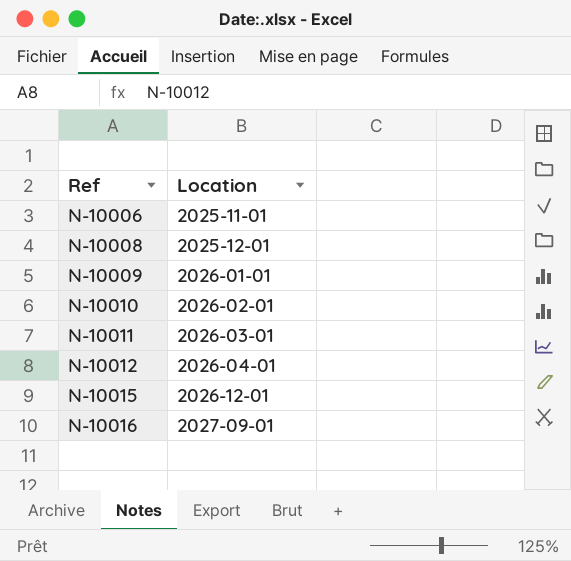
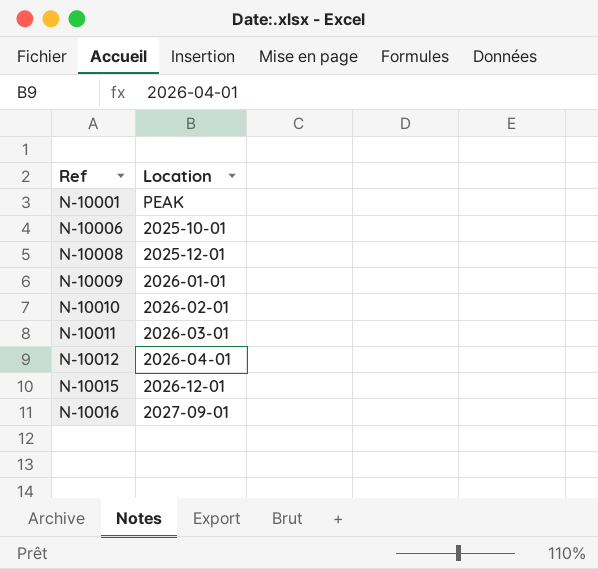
row N-10001: none -> PEAK
N-10006 | Location: 2025-11-01 -> 2025-10-01

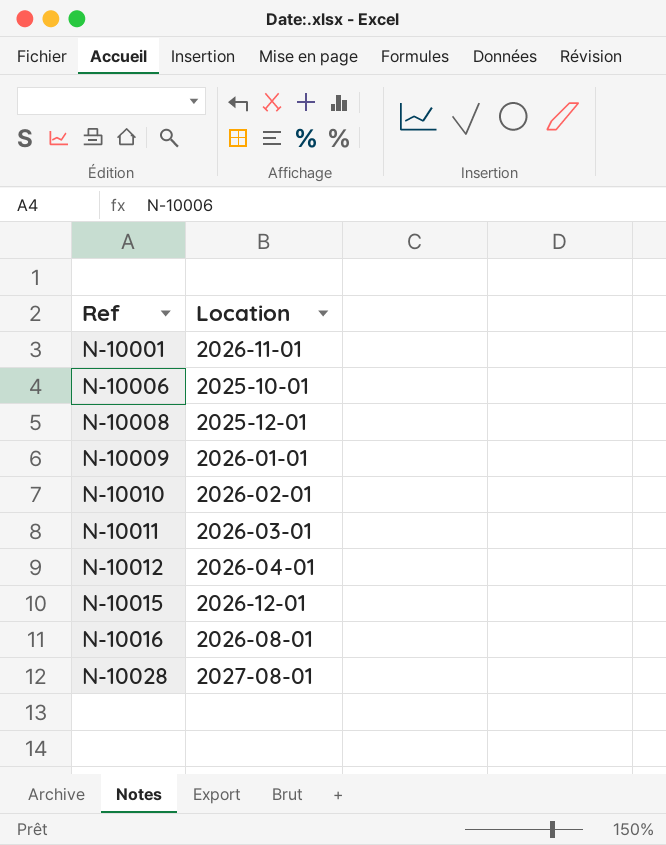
N-10001 | Location: PEAK -> 2026-11-01
N-10016 | Location: 2027-09-01 -> 2026-08-01
row N-10028: none -> 2027-08-01

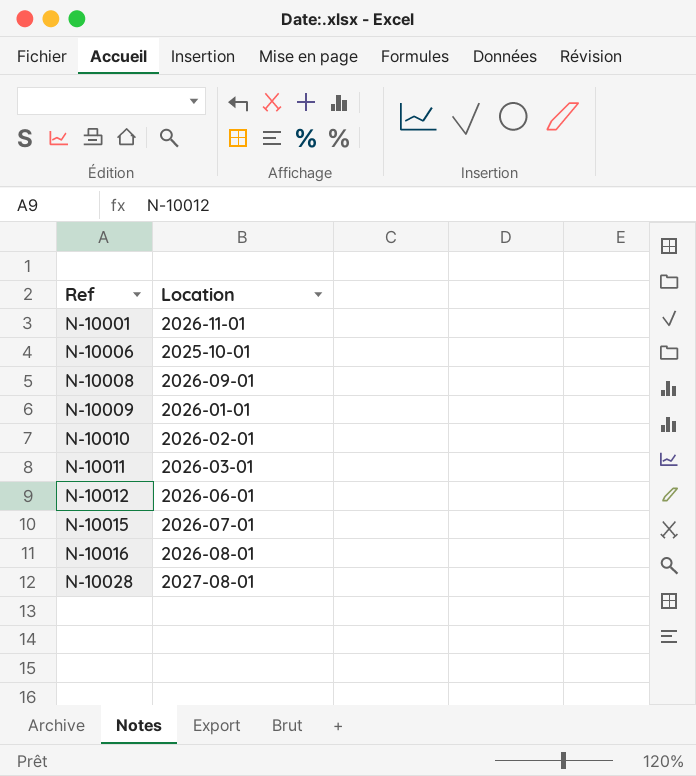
N-10008 | Location: 2025-12-01 -> 2026-09-01
N-10012 | Location: 2026-04-01 -> 2026-06-01
N-10015 | Location: 2026-12-01 -> 2026-07-01

